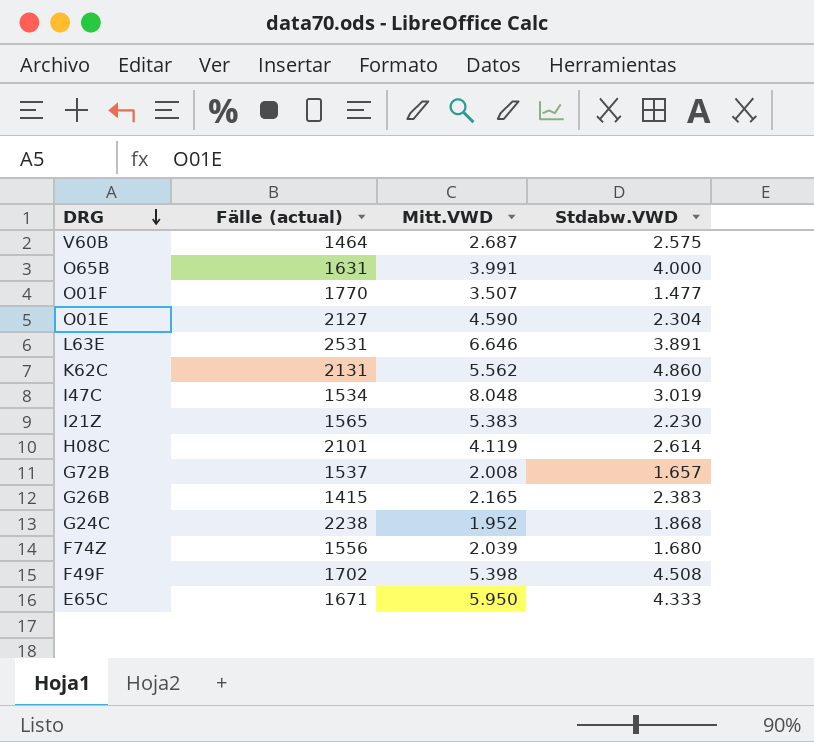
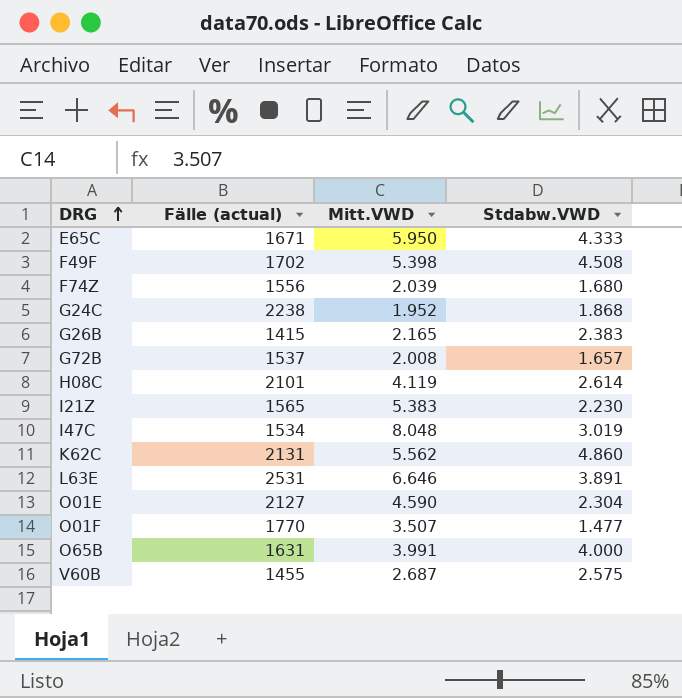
row order: DRG descending -> DRG ascending
V60B | Fälle (actual): 1464 -> 1455

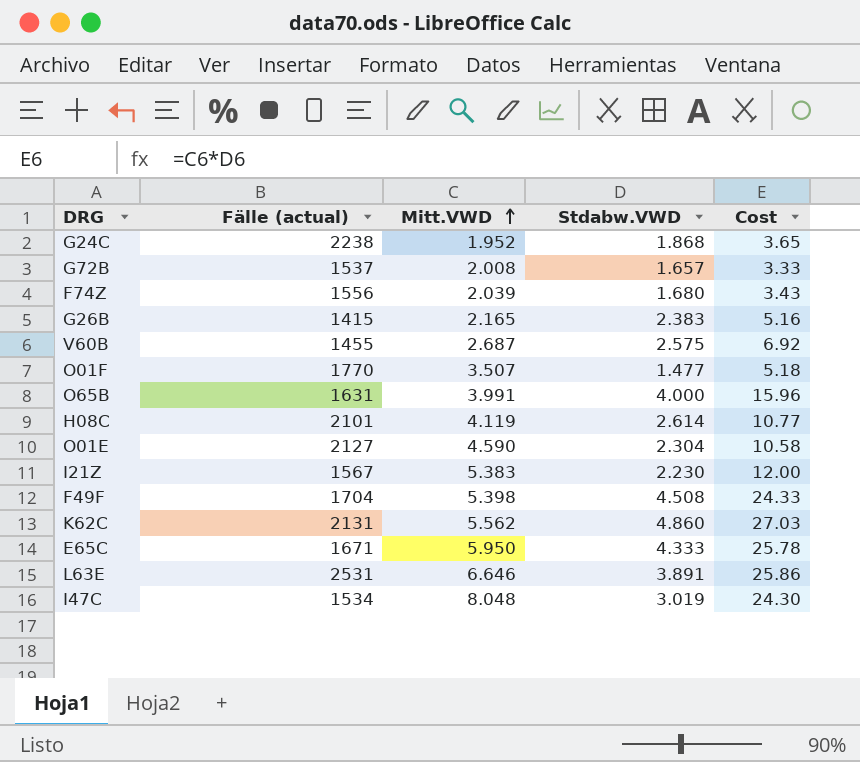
row order: DRG ascending -> Mitt.VWD ascending
column Cost | formula: none -> [Mitt.VWD] * [Stdabw.VWD]
I21Z | Fälle (actual): 1565 -> 1567
F49F | Fälle (actual): 1702 -> 1704

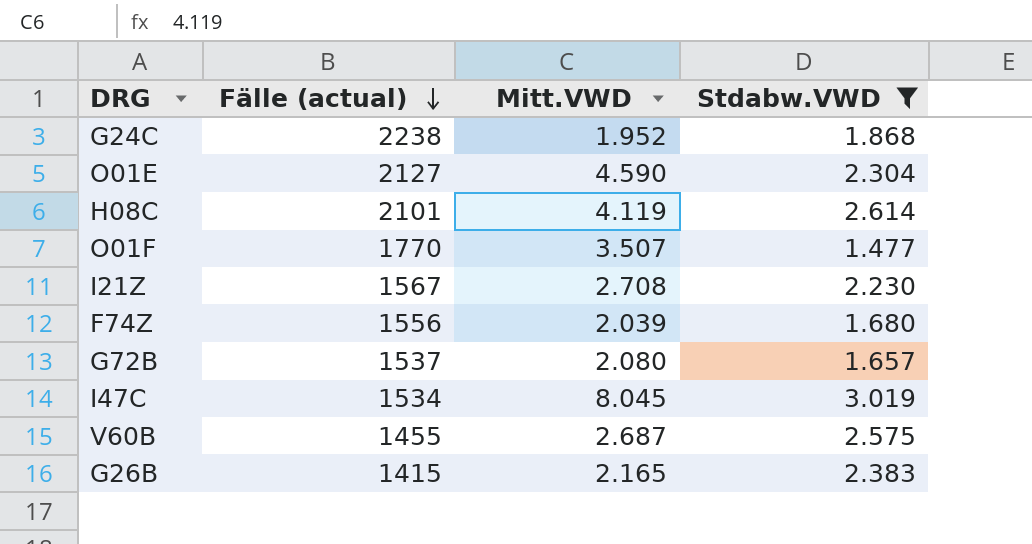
filter: none -> Stdabw.VWD <= 3.019
row order: Mitt.VWD ascending -> Fälle (actual) descending
column Cost | formula: [Mitt.VWD] * [Stdabw.VWD] -> none
I21Z | Mitt.VWD: 5.383 -> 2.708
G72B | Mitt.VWD: 2.008 -> 2.080
I47C | Mitt.VWD: 8.048 -> 8.045

